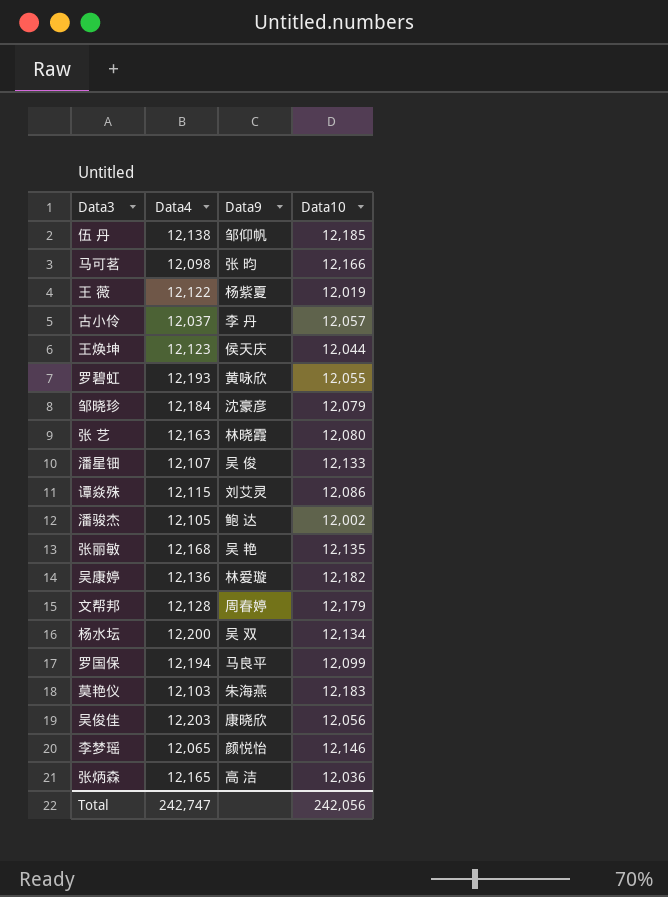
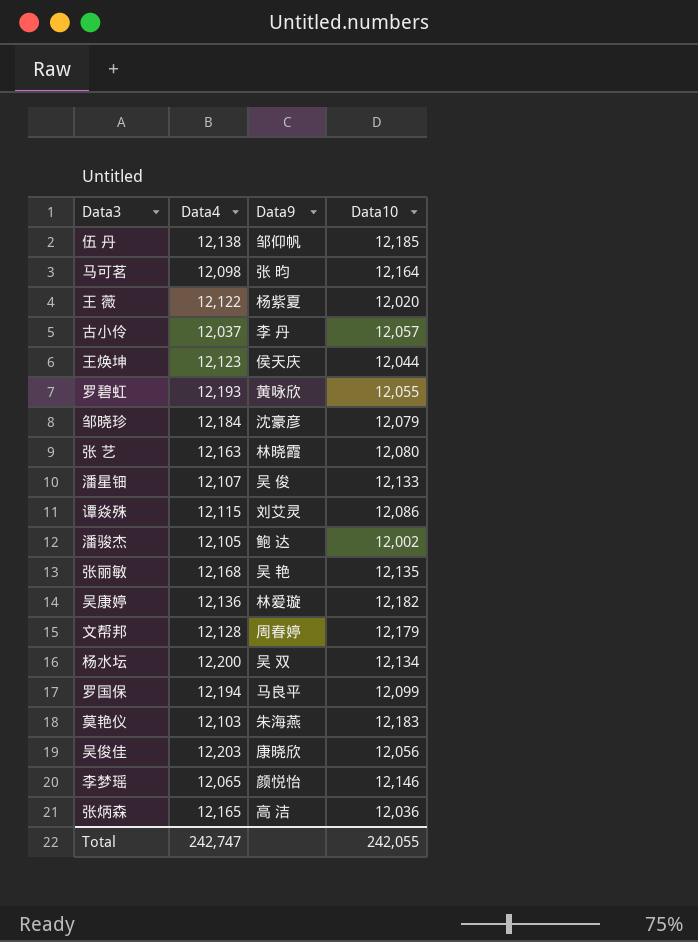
马可茗 | Data10: 12,166 -> 12,164
王 薇 | Data10: 12,019 -> 12,020
Total | Data10: 242,056 -> 242,055

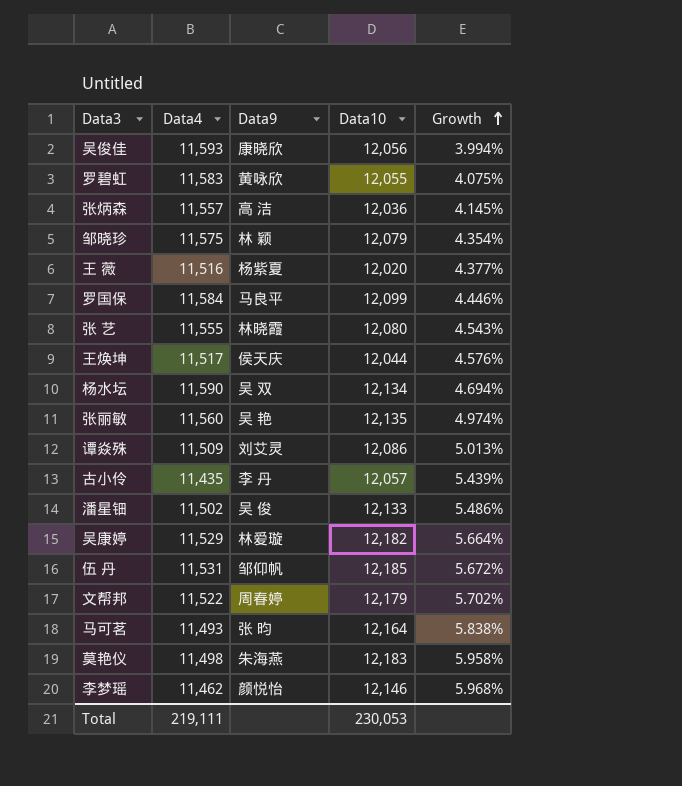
row order: none -> Growth ascending
column Growth | formula: none -> ([Data10] - [Data4]) / [Data4]
row 潘骏杰: 12,105 | 鲍 达 | 12,002 -> none
吴俊佳 | Data4: 12,203 -> 11,593
罗碧虹 | Data4: 12,193 -> 11,583
张炳森 | Data4: 12,165 -> 11,557
邹晓珍 | Data4: 12,184 -> 11,575
邹晓珍 | Data9: 沈豪彦 -> 林 颖
王 薇 | Data4: 12,122 -> 11,516
罗国保 | Data4: 12,194 -> 11,584
张 艺 | Data4: 12,163 -> 11,555
王焕坤 | Data4: 12,123 -> 11,517
杨水坛 | Data4: 12,200 -> 11,590
张丽敏 | Data4: 12,168 -> 11,560
谭焱殊 | Data4: 12,115 -> 11,509
古小伶 | Data4: 12,037 -> 11,435
潘星钿 | Data4: 12,107 -> 11,502
吴康婷 | Data4: 12,136 -> 11,529
伍 丹 | Data4: 12,138 -> 11,531
文帮邦 | Data4: 12,128 -> 11,522
马可茗 | Data4: 12,098 -> 11,493
莫艳仪 | Data4: 12,103 -> 11,498
李梦瑶 | Data4: 12,065 -> 11,462
Total | Data4: 242,747 -> 219,111
Total | Data10: 242,055 -> 230,053

